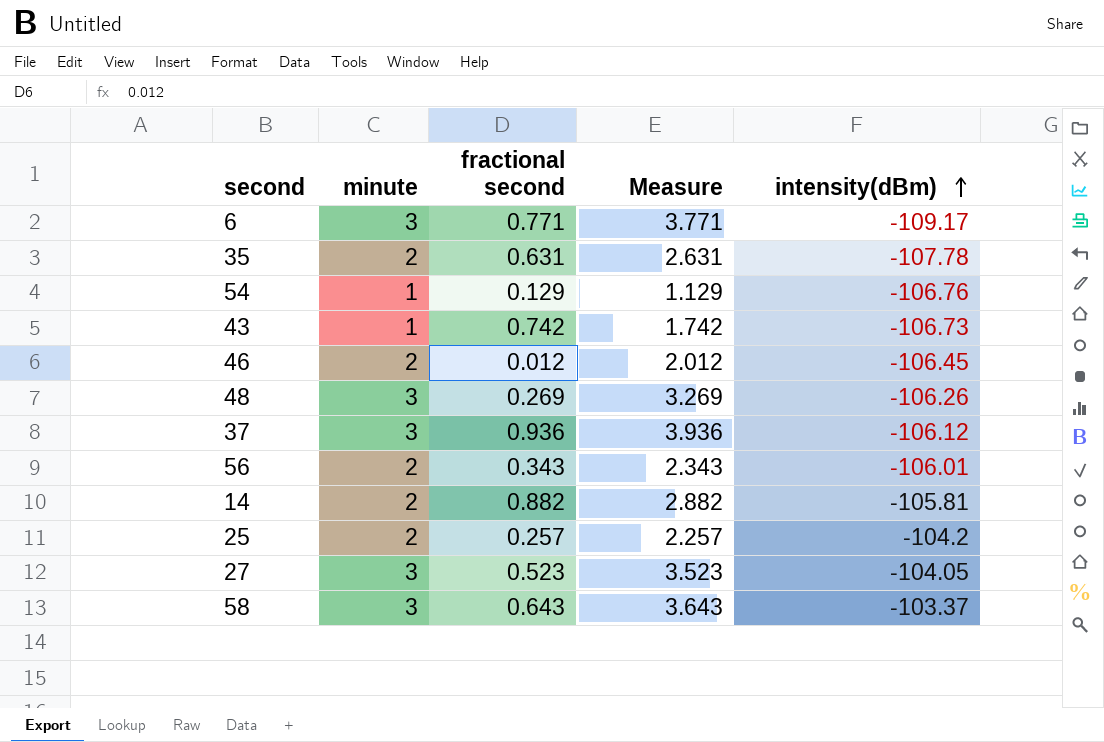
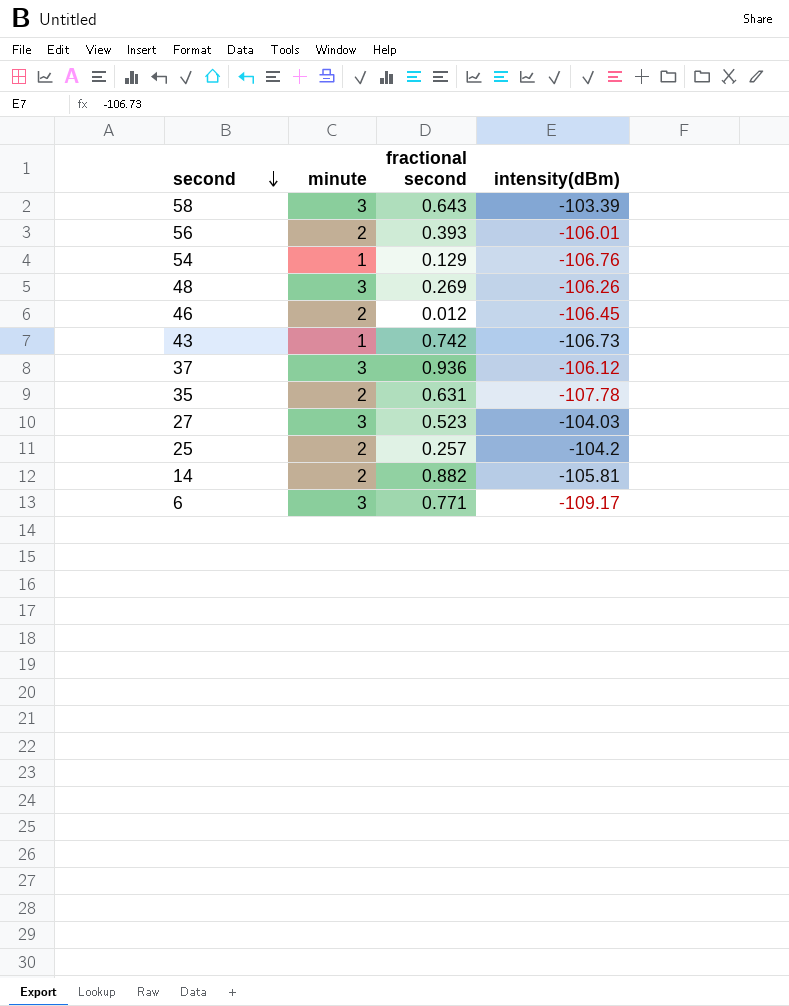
row order: intensity(dBm) ascending -> second descending
column Measure | formula: [minute] + [fractional second] -> none
58 | intensity(dBm): -103.37 -> -103.39
56 | fractional second: 0.343 -> 0.393
27 | intensity(dBm): -104.05 -> -104.03

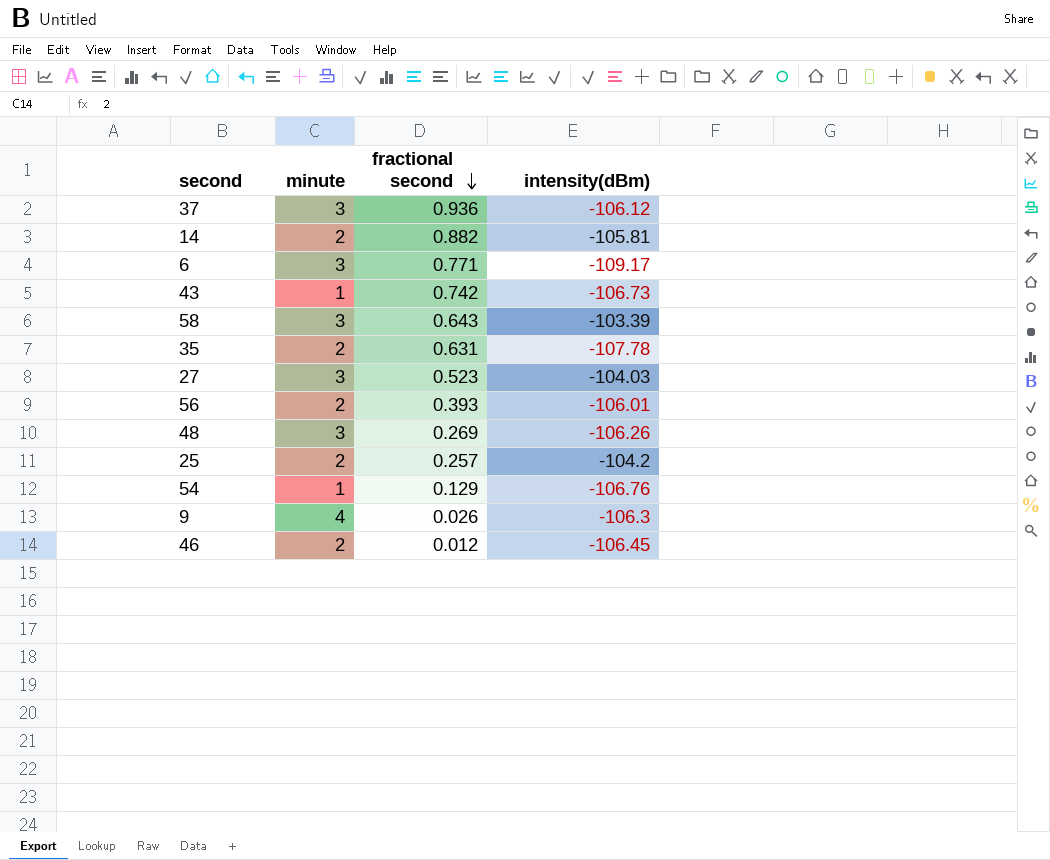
row order: second descending -> fractional second descending
row 9: none -> 4 | 0.026 | -106.3

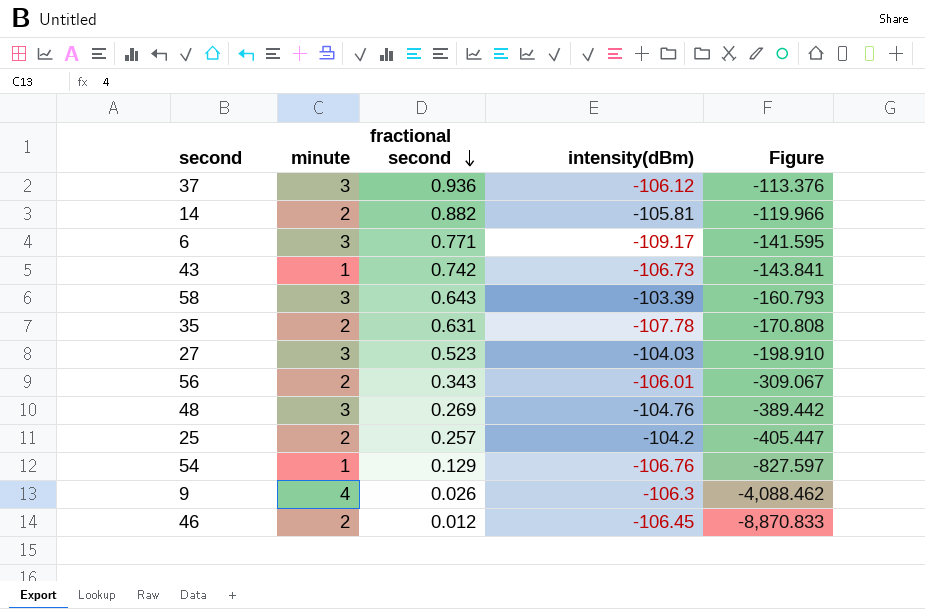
column Figure | formula: none -> [intensity(dBm)] / [fractional second]
56 | fractional second: 0.393 -> 0.343
48 | intensity(dBm): -106.26 -> -104.76

